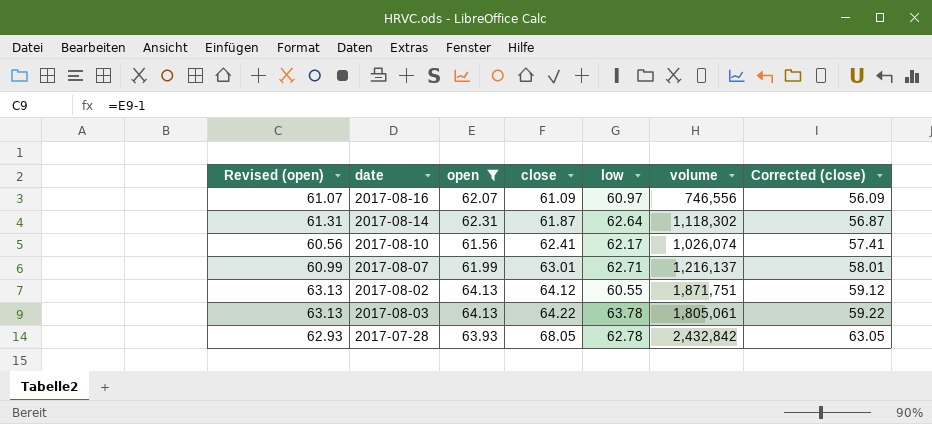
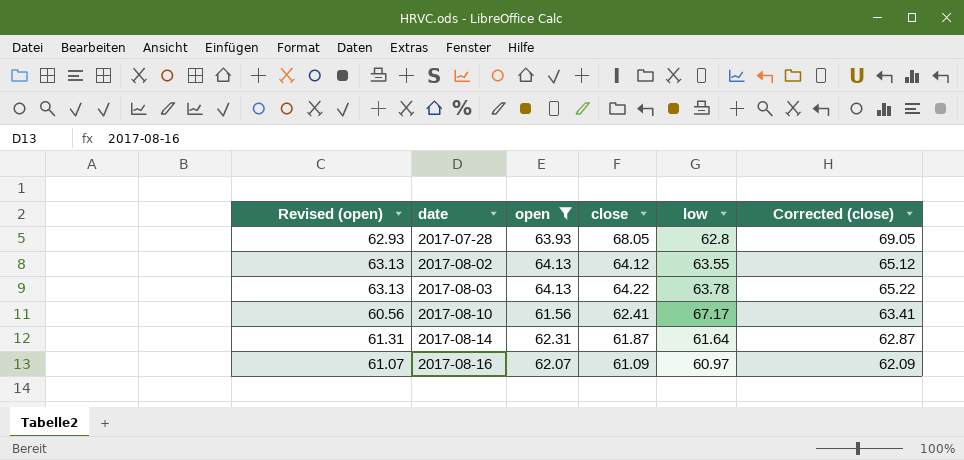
row order: close ascending -> date ascending
column volume | position: 6 -> none
column Corrected (close) | formula: [close] - 5 -> [close] + 1
row 2017-08-07: 60.99 | 61.99 | 63.01 | 62.71 | 1,216,137 | 58.01 -> none
2017-07-28 | low: 62.78 -> 62.8
2017-08-02 | low: 60.55 -> 63.55
2017-08-10 | low: 62.17 -> 67.17
2017-08-14 | low: 62.64 -> 61.64

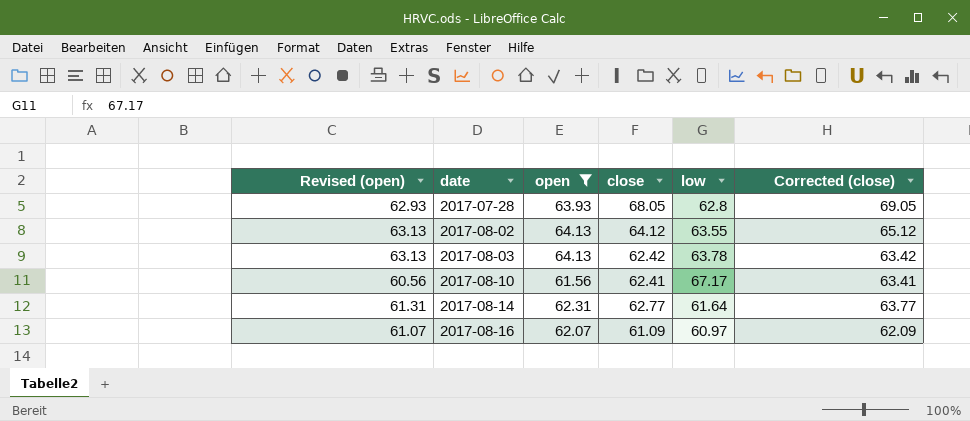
2017-08-03 | close: 64.22 -> 62.42
2017-08-03 | Corrected (close): 65.22 -> 63.42
2017-08-14 | close: 61.87 -> 62.77
2017-08-14 | Corrected (close): 62.87 -> 63.77

